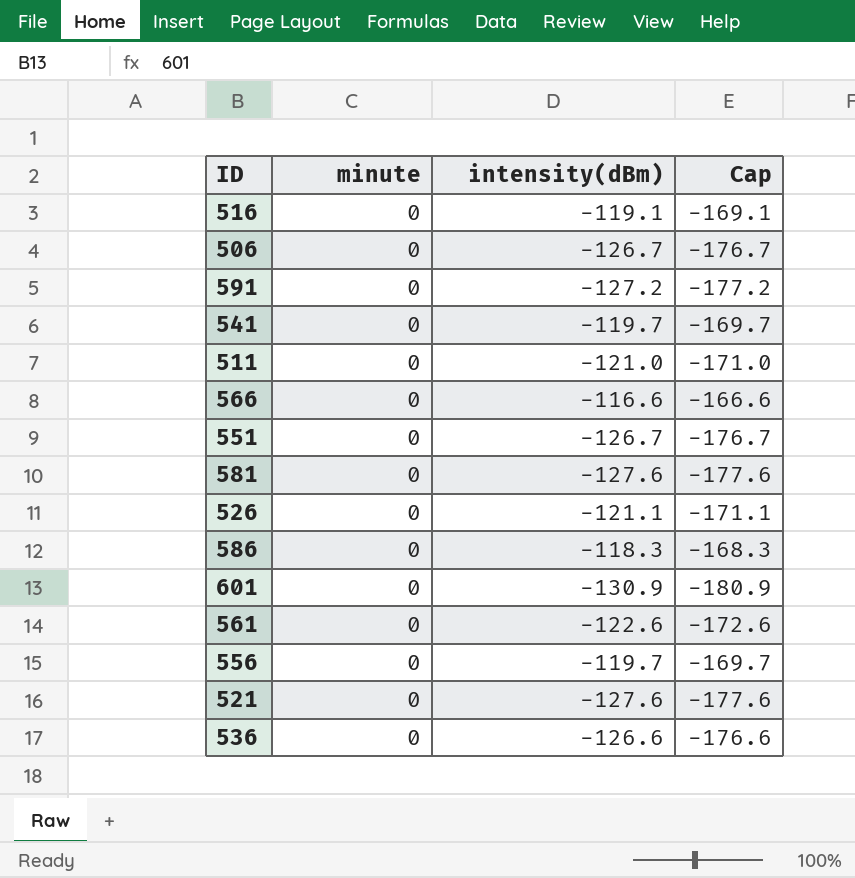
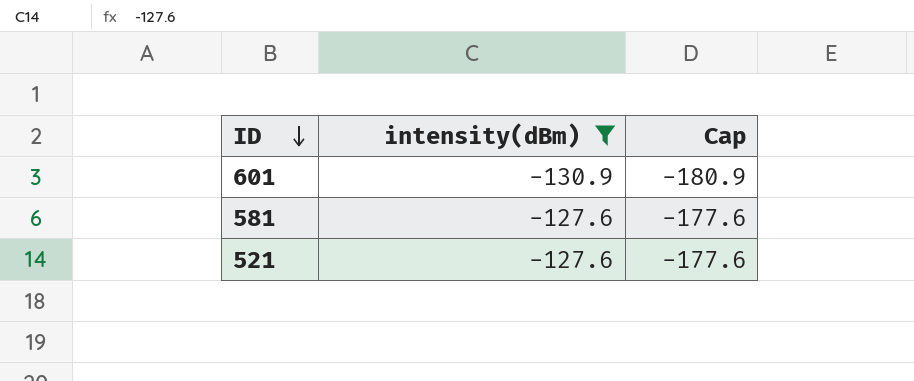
filter: none -> intensity(dBm) <= -127.6
row order: none -> ID descending
column minute | position: 2 -> none

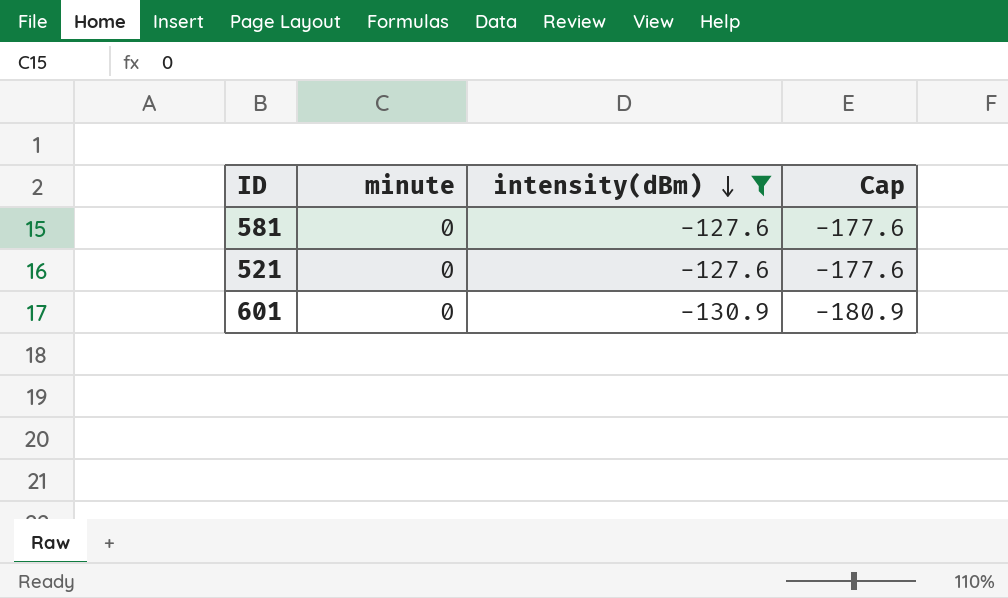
row order: ID descending -> intensity(dBm) descending
column minute | position: none -> 2

